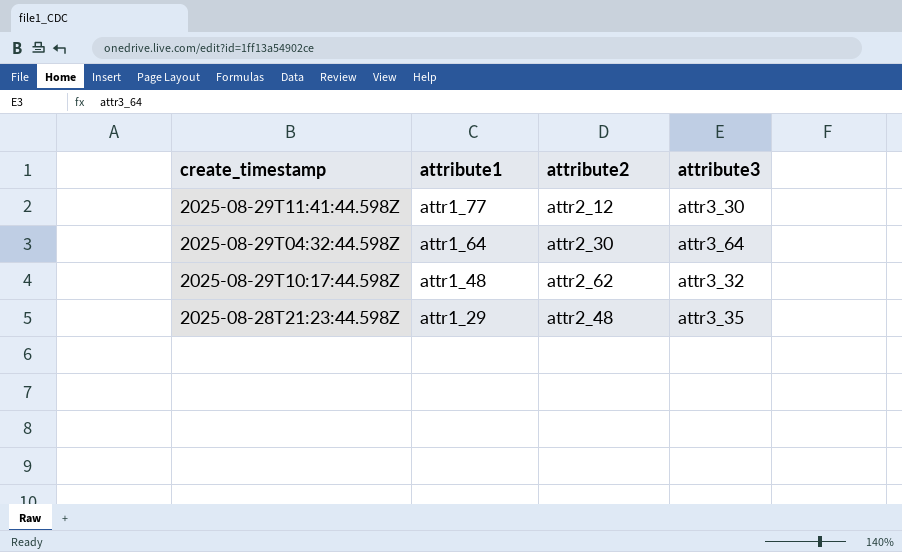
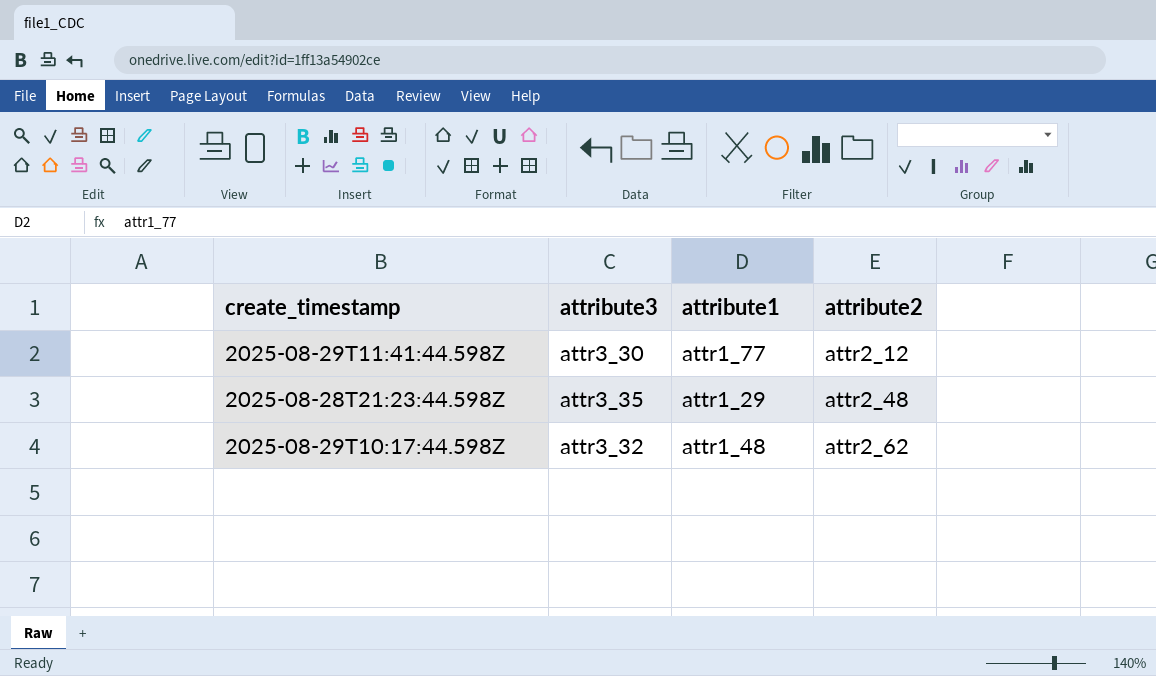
row order: attribute1 descending -> attribute2 ascending
column attribute3 | position: 4 -> 2
row 2025-08-29T04:32:44.598Z: attr1_64 | attr2_30 | attr3_64 -> none

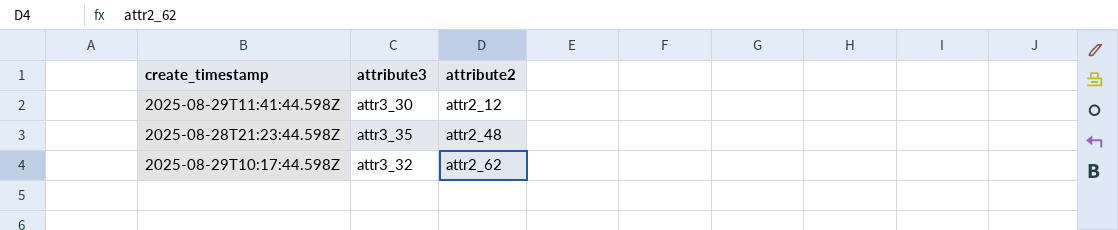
column attribute1 | position: 3 -> none

